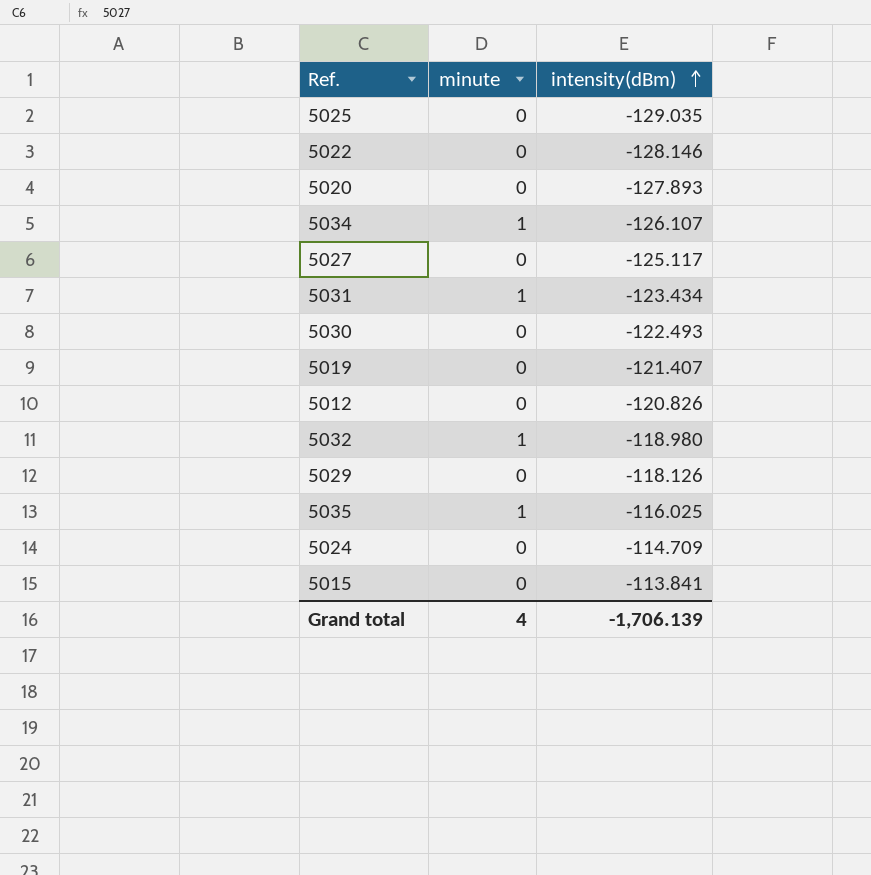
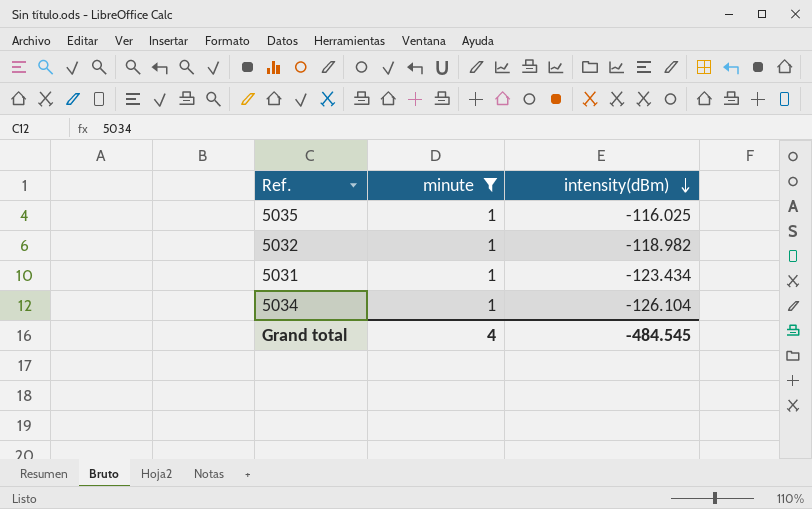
filter: none -> minute = 1
row order: intensity(dBm) ascending -> intensity(dBm) descending
5032 | intensity(dBm): -118.980 -> -118.982
5034 | intensity(dBm): -126.107 -> -126.104
Grand total | intensity(dBm): -1,706.139 -> -484.545

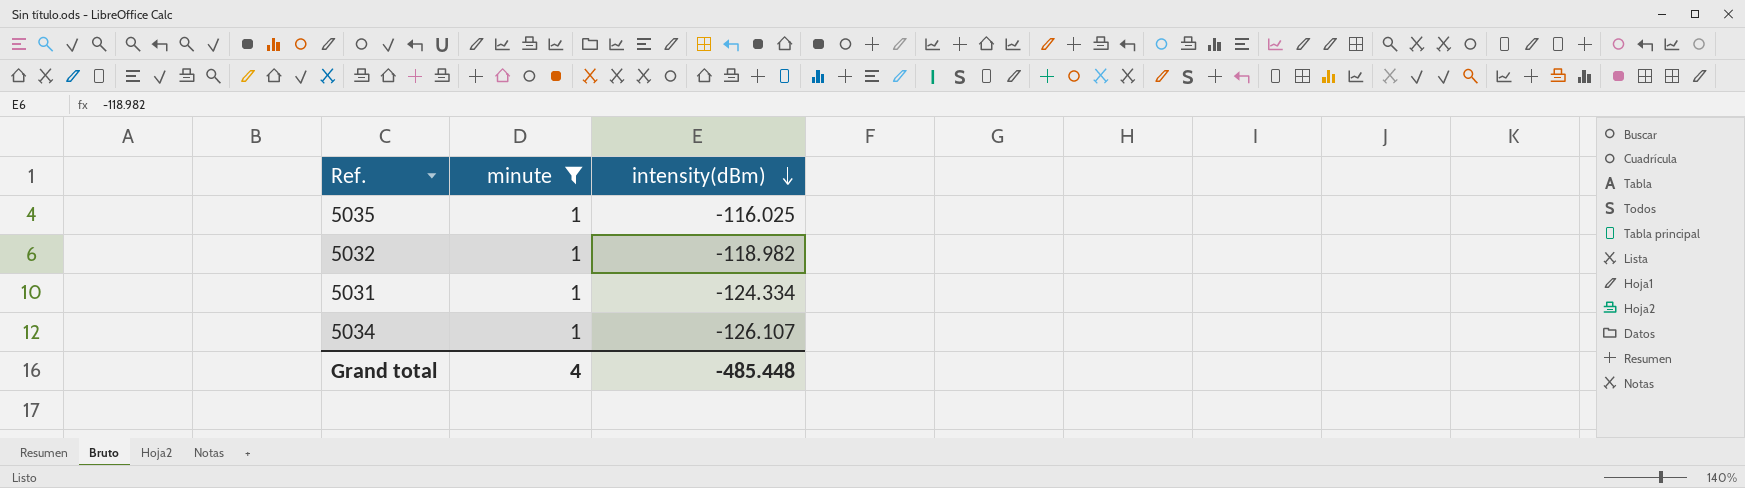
5031 | intensity(dBm): -123.434 -> -124.334
5034 | intensity(dBm): -126.104 -> -126.107
Grand total | intensity(dBm): -484.545 -> -485.448

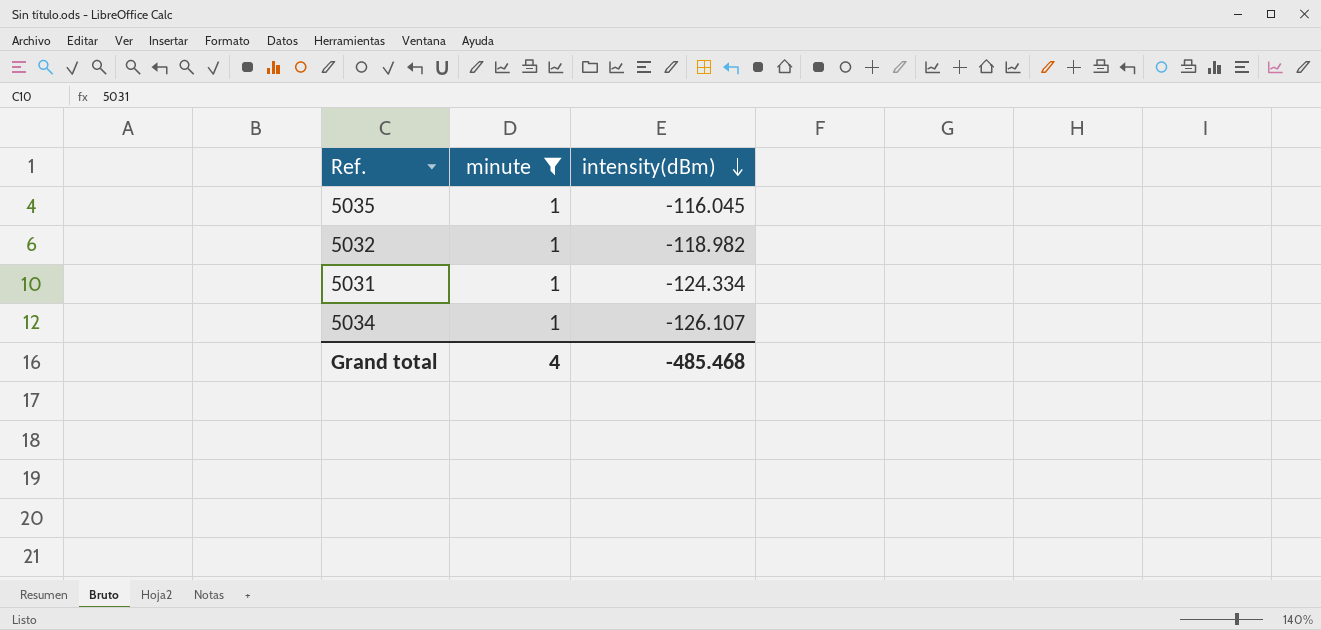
5035 | intensity(dBm): -116.025 -> -116.045
Grand total | intensity(dBm): -485.448 -> -485.468

